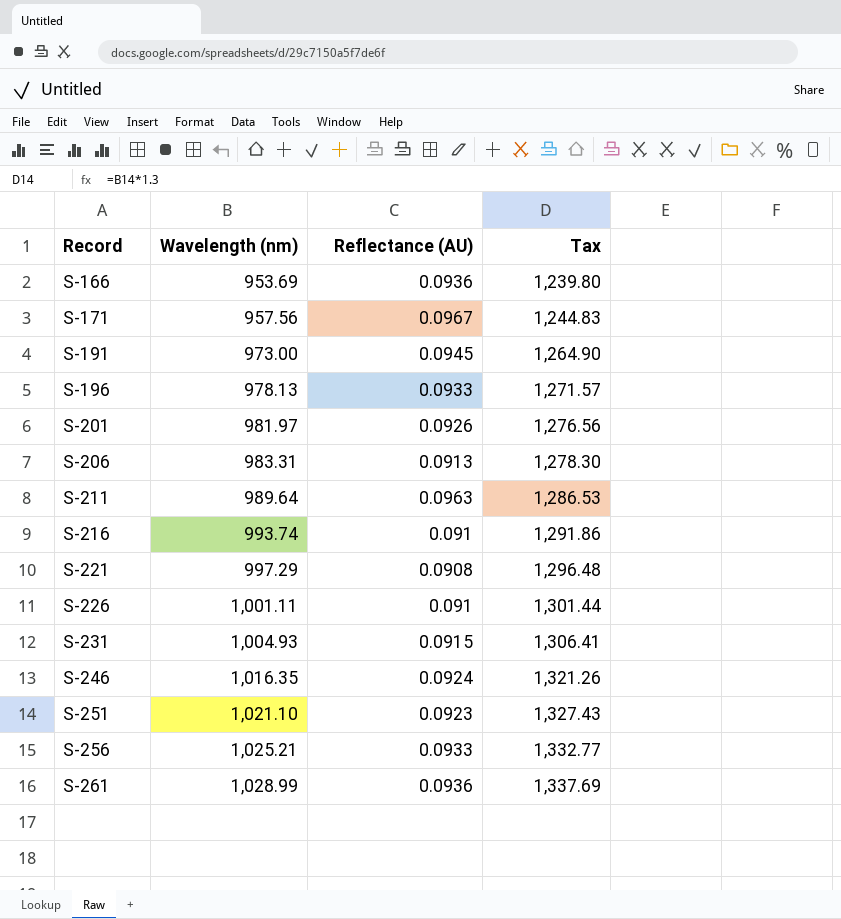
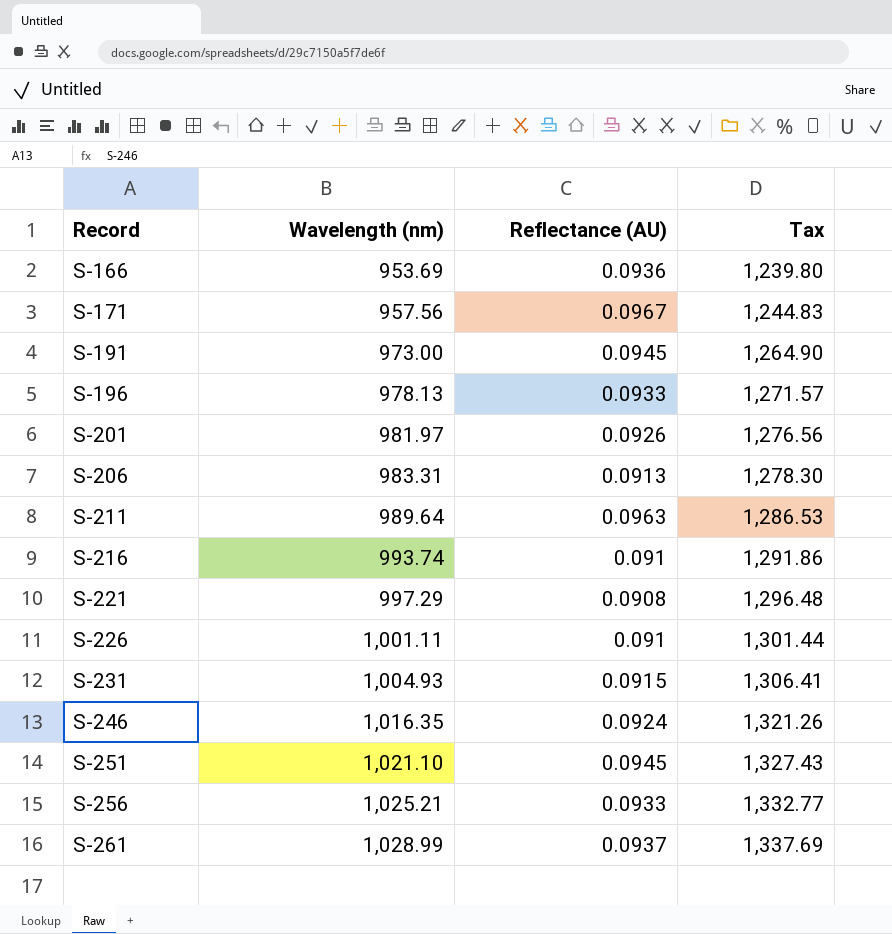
S-251 | Reflectance (AU): 0.0923 -> 0.0945
S-261 | Reflectance (AU): 0.0936 -> 0.0937

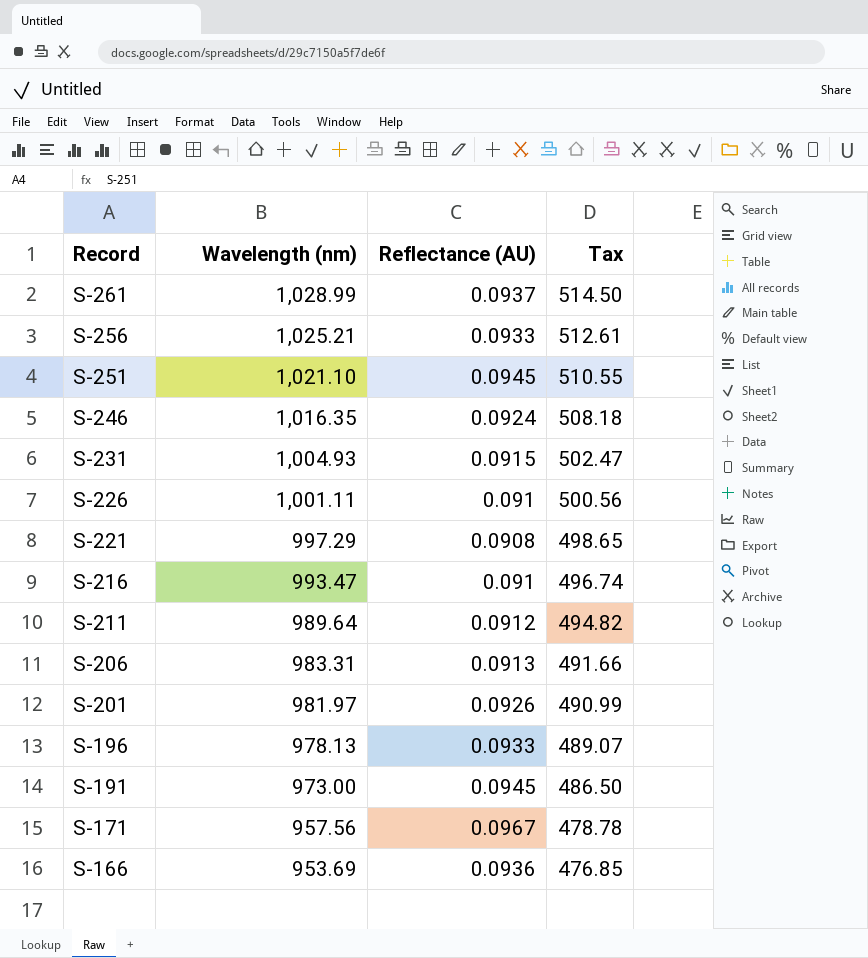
row order: Record ascending -> Record descending
column Tax | formula: [Wavelength (nm)] * 1.3 -> [Wavelength (nm)] * 0.5
S-216 | Wavelength (nm): 993.74 -> 993.47
S-211 | Reflectance (AU): 0.0963 -> 0.0912

